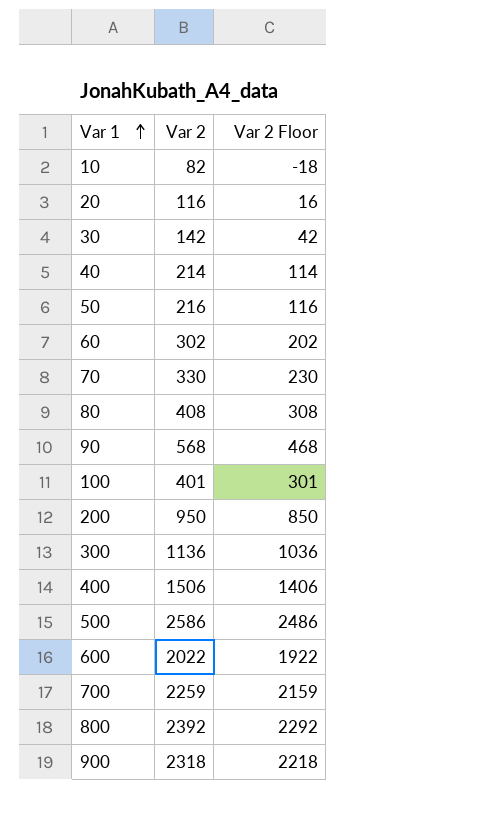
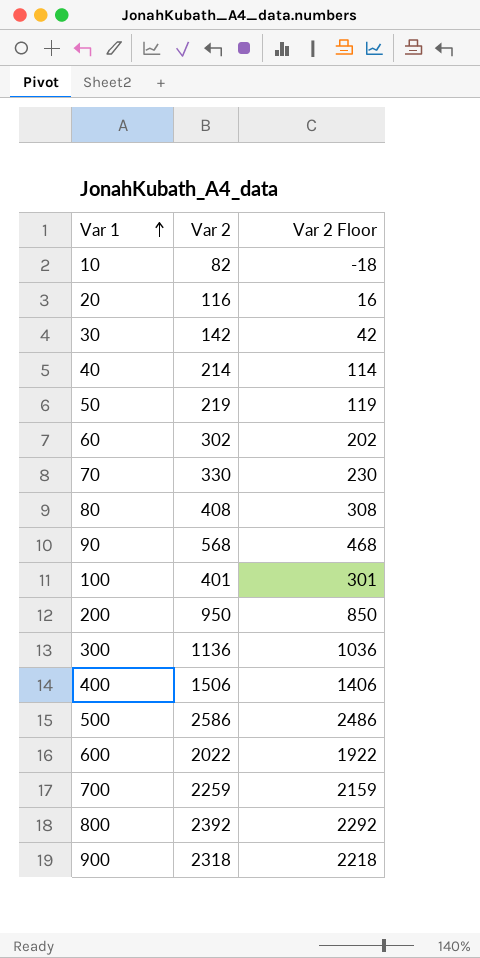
50 | Var 2: 216 -> 219
50 | Var 2 Floor: 116 -> 119

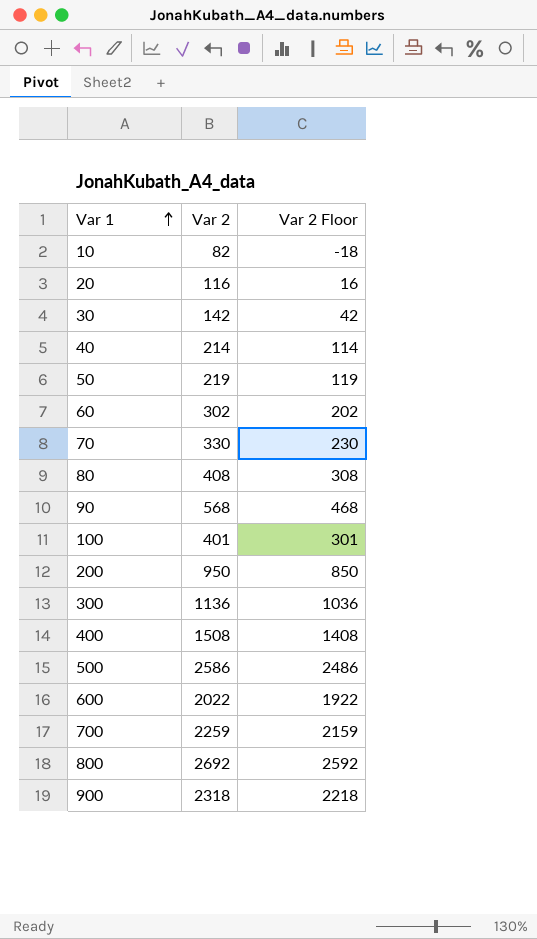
400 | Var 2: 1506 -> 1508
400 | Var 2 Floor: 1406 -> 1408
800 | Var 2: 2392 -> 2692
800 | Var 2 Floor: 2292 -> 2592

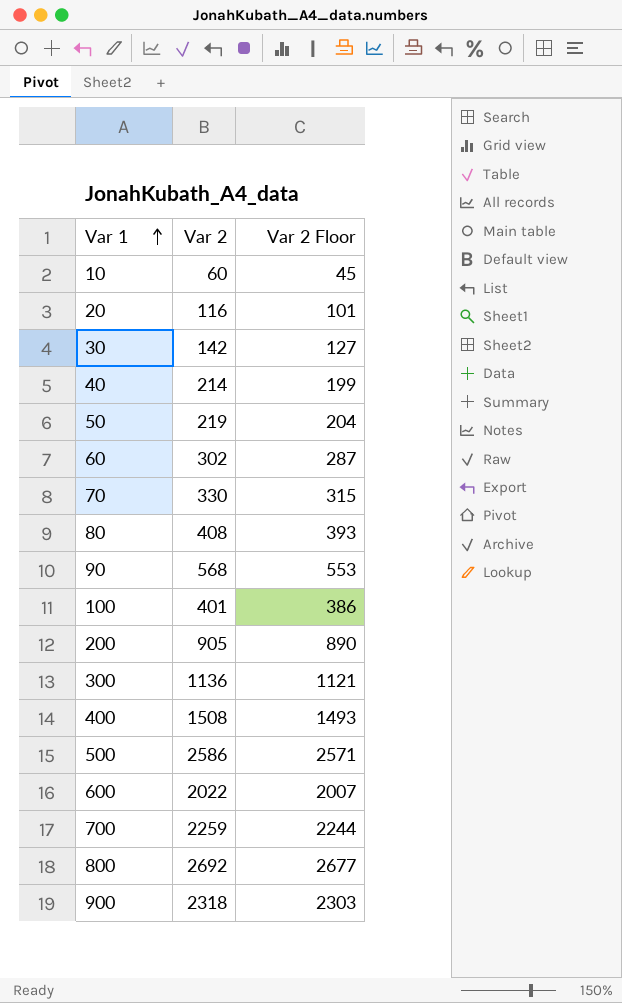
column Var 2 Floor | formula: [Var 2] - 100 -> [Var 2] - 15
10 | Var 2: 82 -> 60
200 | Var 2: 950 -> 905

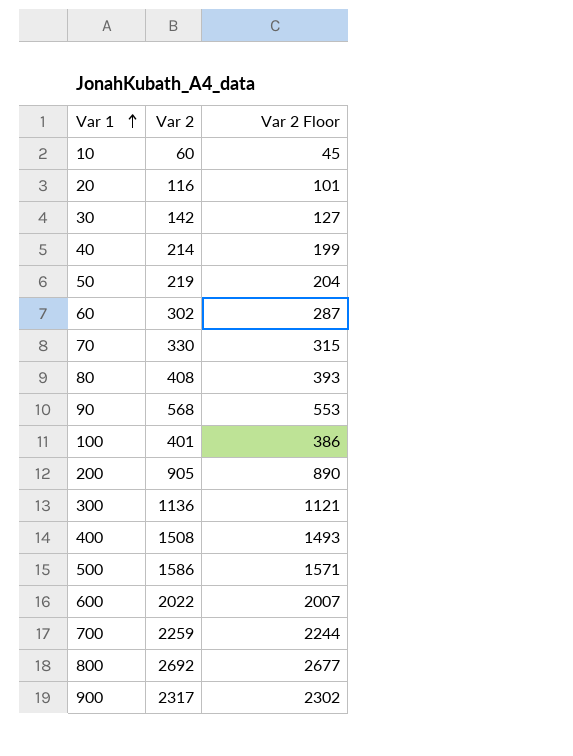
500 | Var 2: 2586 -> 1586
500 | Var 2 Floor: 2571 -> 1571
900 | Var 2: 2318 -> 2317
900 | Var 2 Floor: 2303 -> 2302

